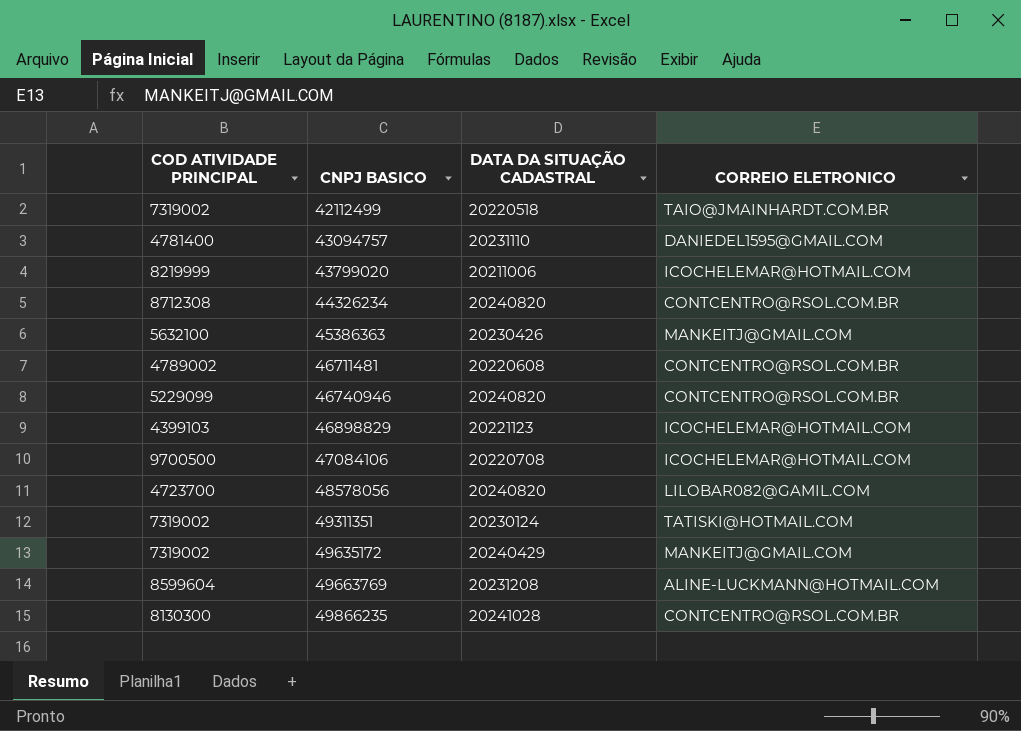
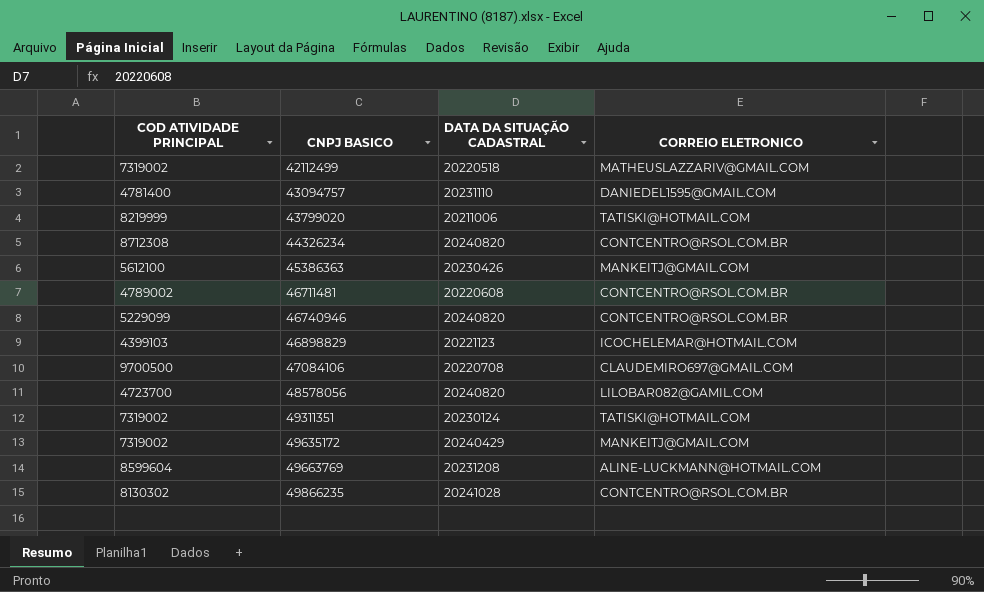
42112499 | CORREIO ELETRONICO: TAIO@JMAINHARDT.COM.BR -> MATHEUSLAZZARIV@GMAIL.COM
43799020 | CORREIO ELETRONICO: ICOCHELEMAR@HOTMAIL.COM -> TATISKI@HOTMAIL.COM
45386363 | COD ATIVIDADE PRINCIPAL: 5632100 -> 5612100
47084106 | CORREIO ELETRONICO: ICOCHELEMAR@HOTMAIL.COM -> CLAUDEMIRO697@GMAIL.COM
49866235 | COD ATIVIDADE PRINCIPAL: 8130300 -> 8130302

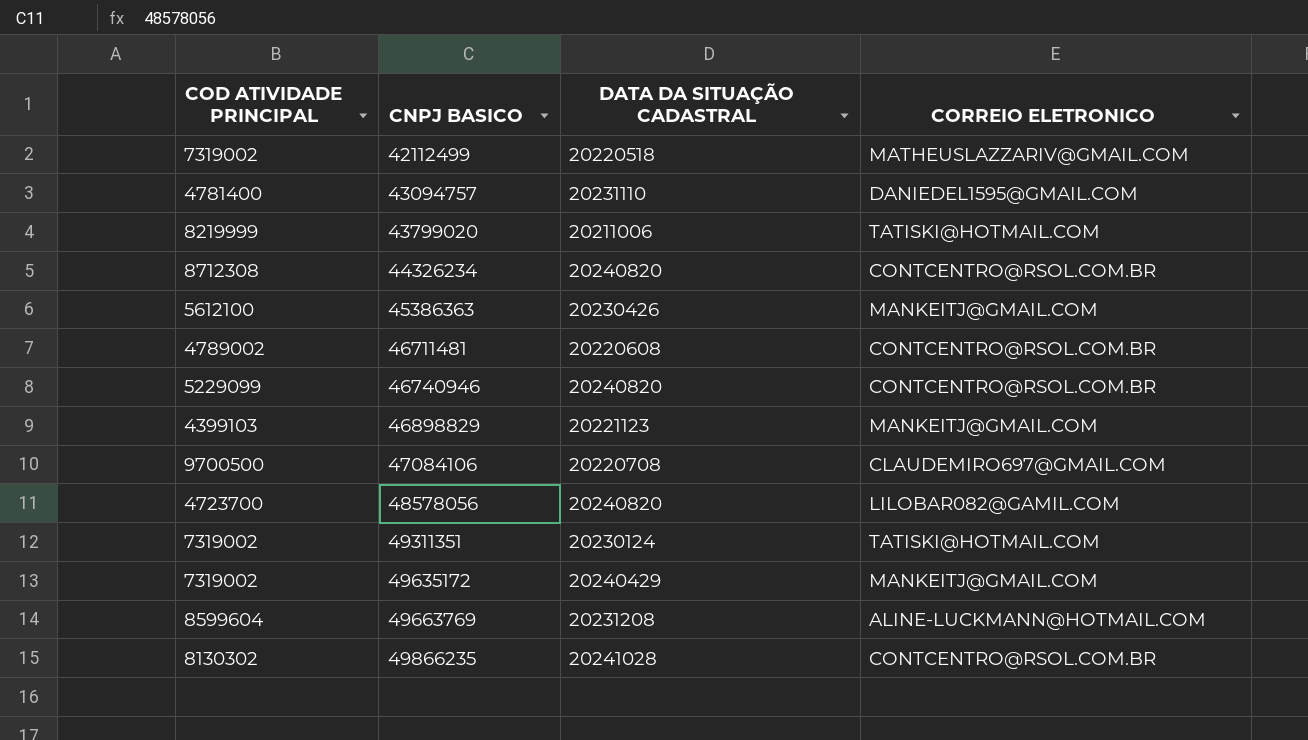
46898829 | CORREIO ELETRONICO: ICOCHELEMAR@HOTMAIL.COM -> MANKEITJ@GMAIL.COM

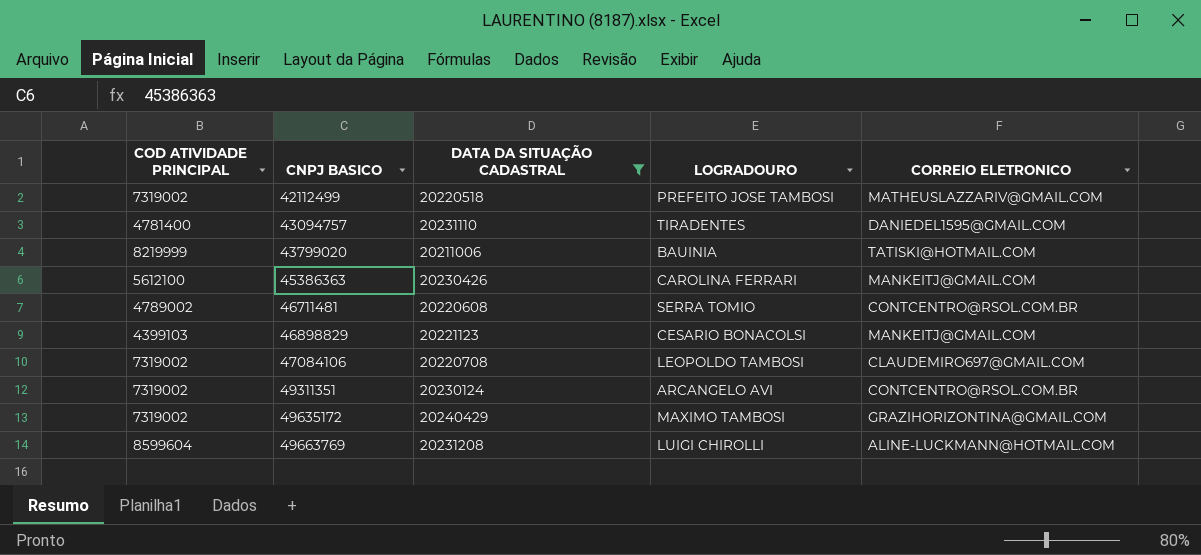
filter: none -> DATA DA SITUAÇÃO CADASTRAL <= 20240429
column LOGRADOURO | position: none -> 4
47084106 | COD ATIVIDADE PRINCIPAL: 9700500 -> 7319002
49311351 | CORREIO ELETRONICO: TATISKI@HOTMAIL.COM -> CONTCENTRO@RSOL.COM.BR
49635172 | CORREIO ELETRONICO: MANKEITJ@GMAIL.COM -> GRAZIHORIZONTINA@GMAIL.COM

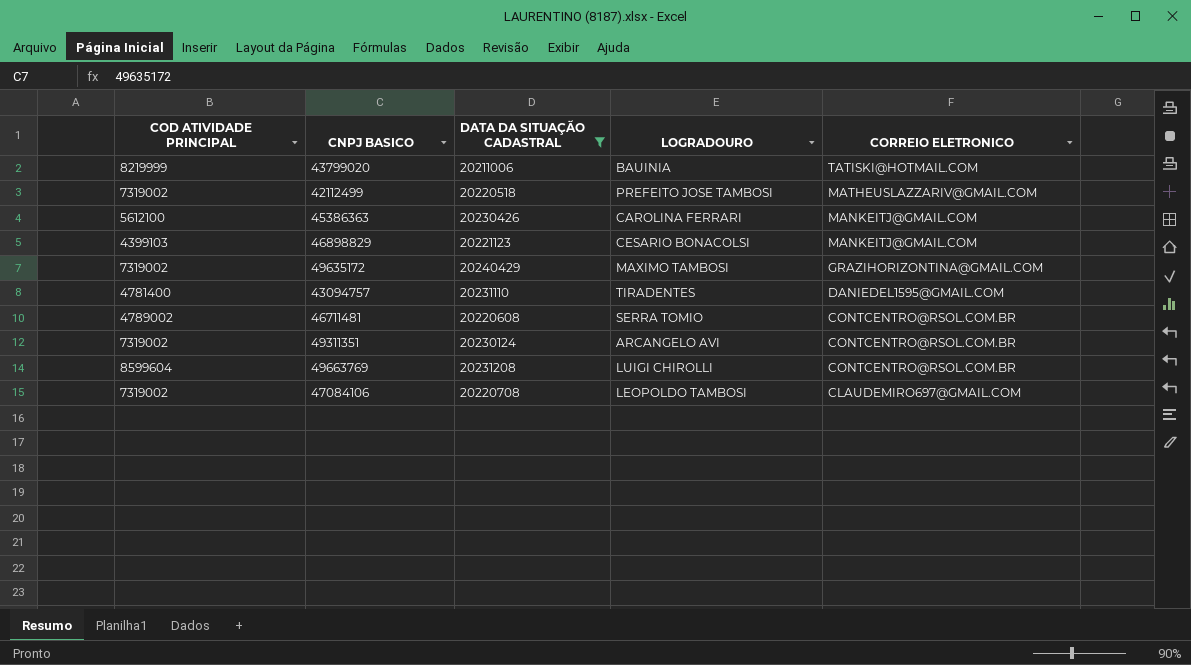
row order: CNPJ BASICO ascending -> CORREIO ELETRONICO descending
49663769 | CORREIO ELETRONICO: ALINE-LUCKMANN@HOTMAIL.COM -> CONTCENTRO@RSOL.COM.BR

